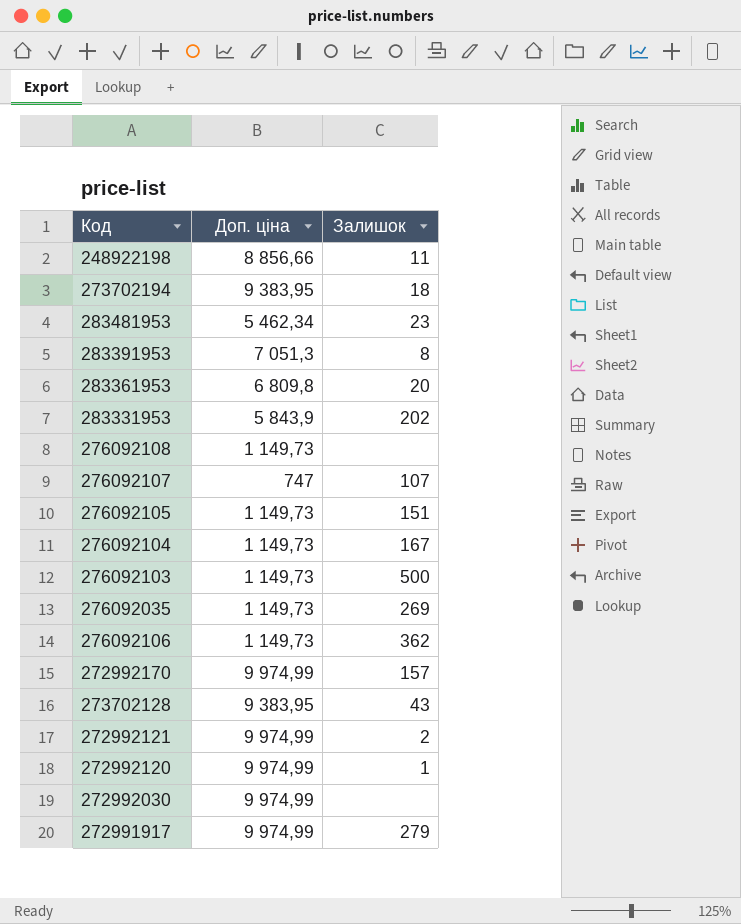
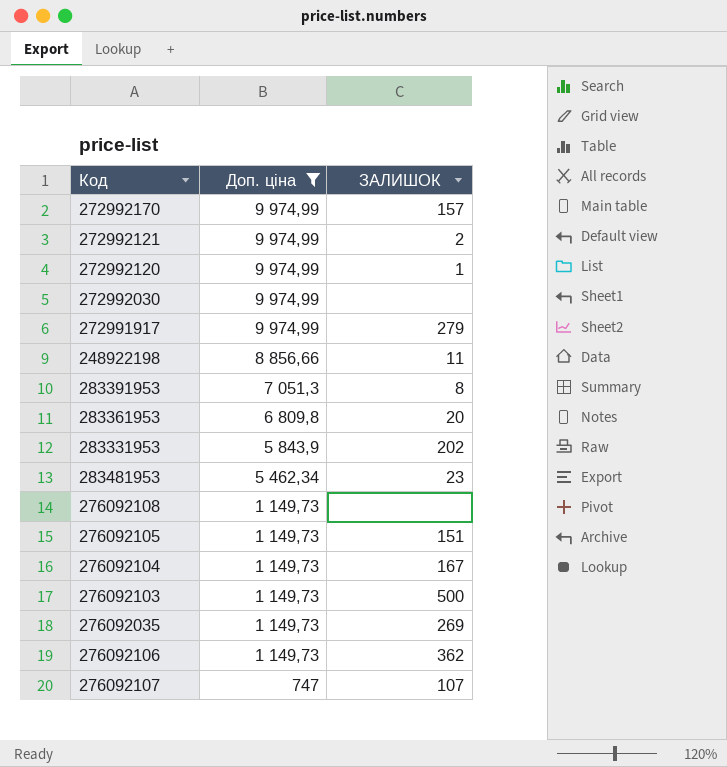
filter: none -> Доп. ціна != 9 383,95
row order: none -> Доп. ціна descending
column name: Залишок -> ЗАЛИШОК

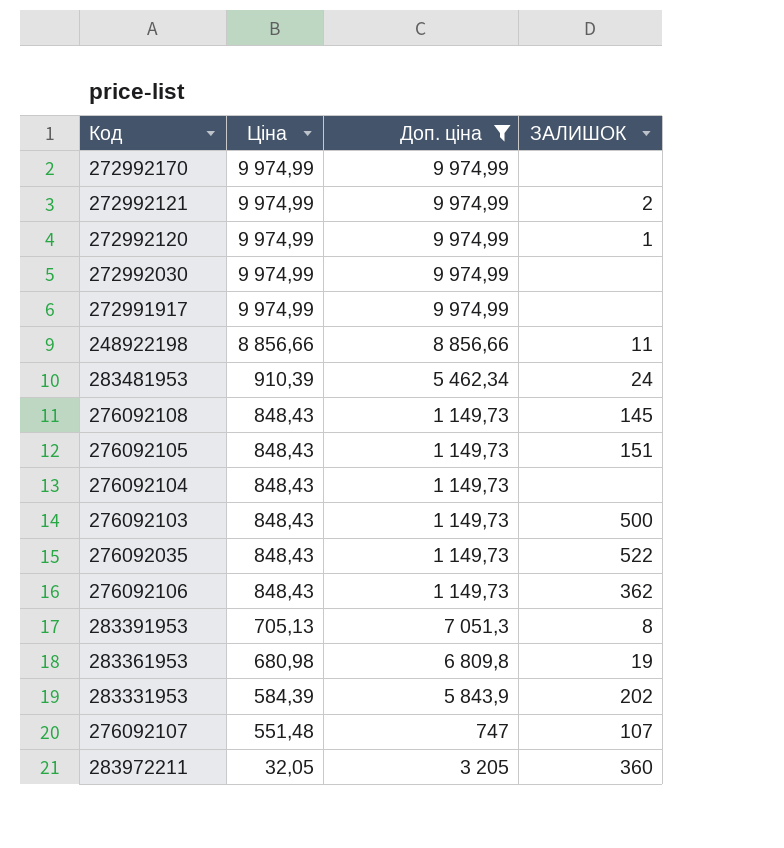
row order: Доп. ціна descending -> Ціна descending
column Ціна | position: none -> 2
272992170 | ЗАЛИШОК: 157 -> none
272991917 | ЗАЛИШОК: 279 -> none
283481953 | ЗАЛИШОК: 23 -> 24
276092108 | ЗАЛИШОК: none -> 145
276092104 | ЗАЛИШОК: 167 -> none
276092035 | ЗАЛИШОК: 269 -> 522
283361953 | ЗАЛИШОК: 20 -> 19
row 283972211: none -> 32,05 | 3 205 | 360

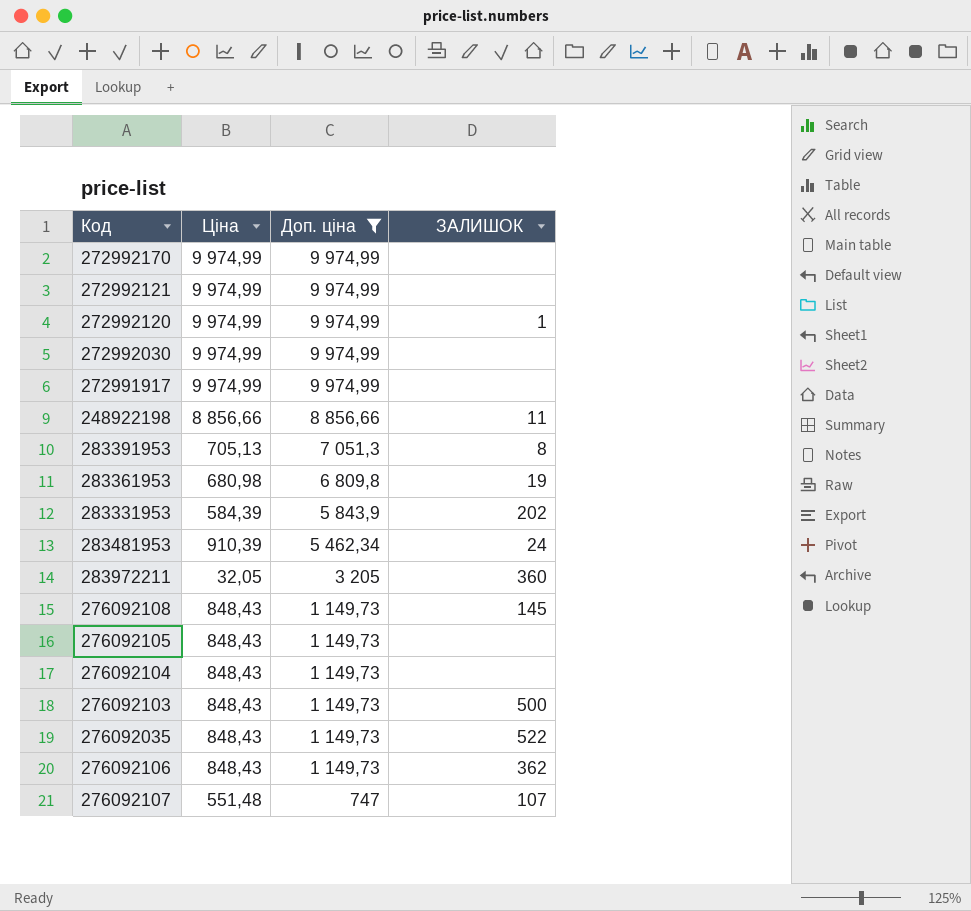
row order: Ціна descending -> Доп. ціна descending
272992121 | ЗАЛИШОК: 2 -> none
276092105 | ЗАЛИШОК: 151 -> none

